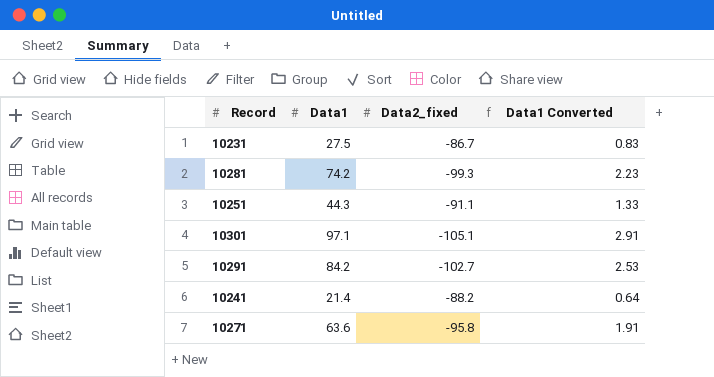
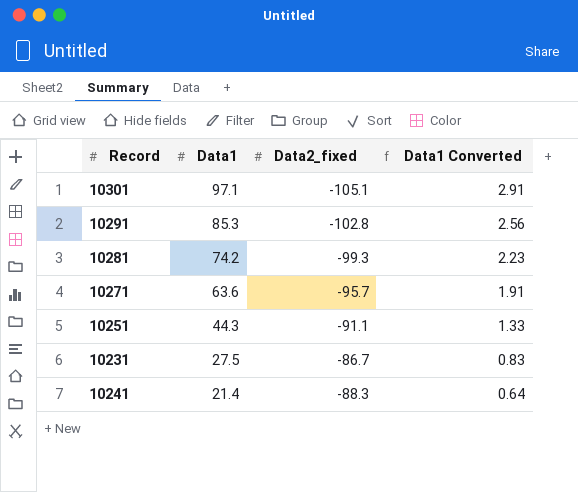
row order: none -> Data1 descending
10291 | Data1: 84.2 -> 85.3
10291 | Data2_fixed: -102.7 -> -102.8
10291 | Data1 Converted: 2.53 -> 2.56
10271 | Data2_fixed: -95.8 -> -95.7
10241 | Data2_fixed: -88.2 -> -88.3

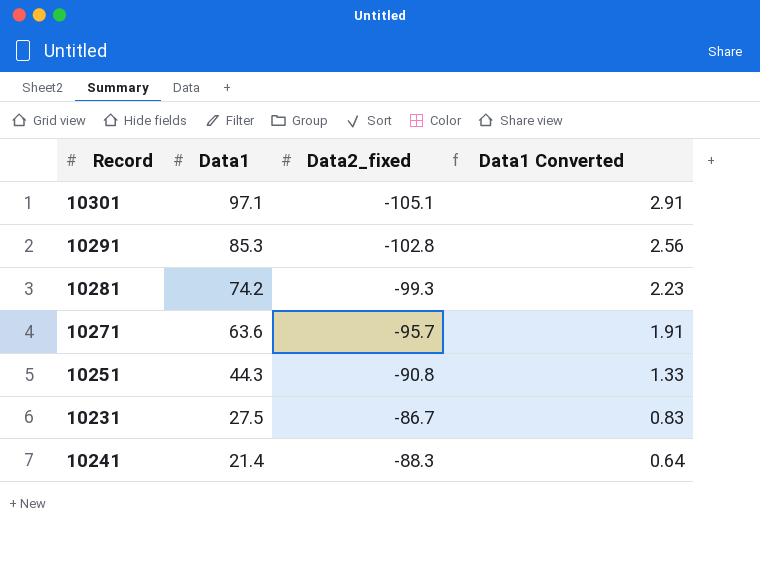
10251 | Data2_fixed: -91.1 -> -90.8

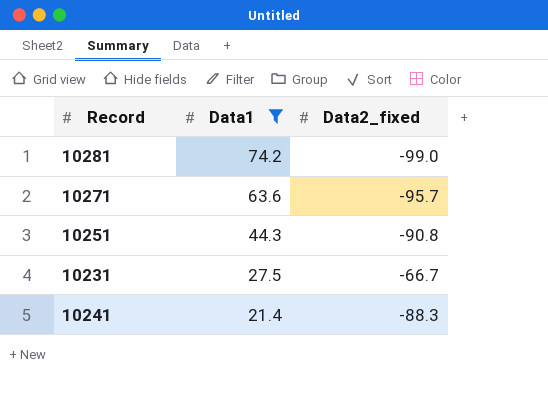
filter: none -> Data1 <= 74.2
column Data1 Converted | formula: [Data1] * 0.03 -> none
10281 | Data2_fixed: -99.3 -> -99.0
10231 | Data2_fixed: -86.7 -> -66.7

